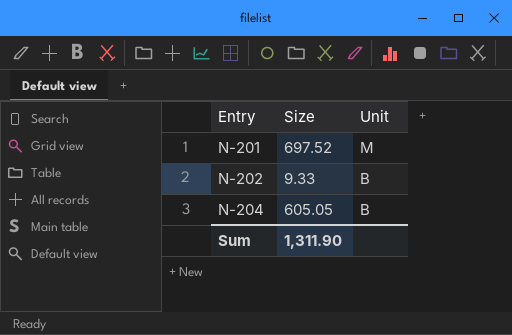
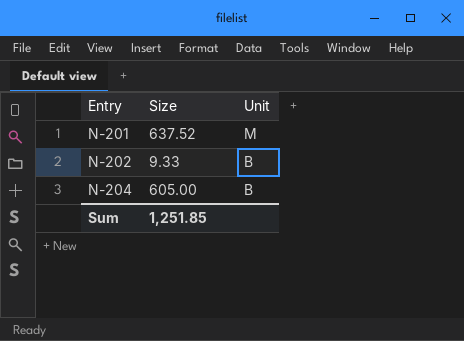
N-201 | Size: 697.52 -> 637.52
N-204 | Size: 605.05 -> 605.00
Sum | Size: 1,311.90 -> 1,251.85

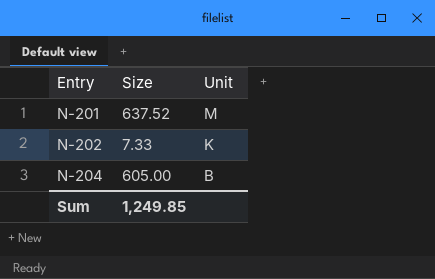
N-202 | Size: 9.33 -> 7.33
N-202 | Unit: B -> K
Sum | Size: 1,251.85 -> 1,249.85

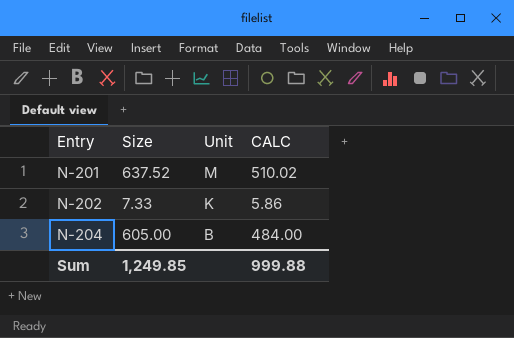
column CALC | formula: none -> [Size] * 0.8

